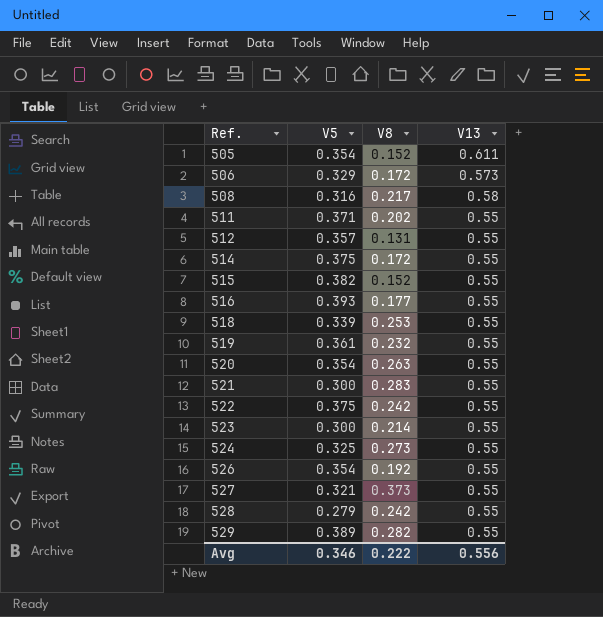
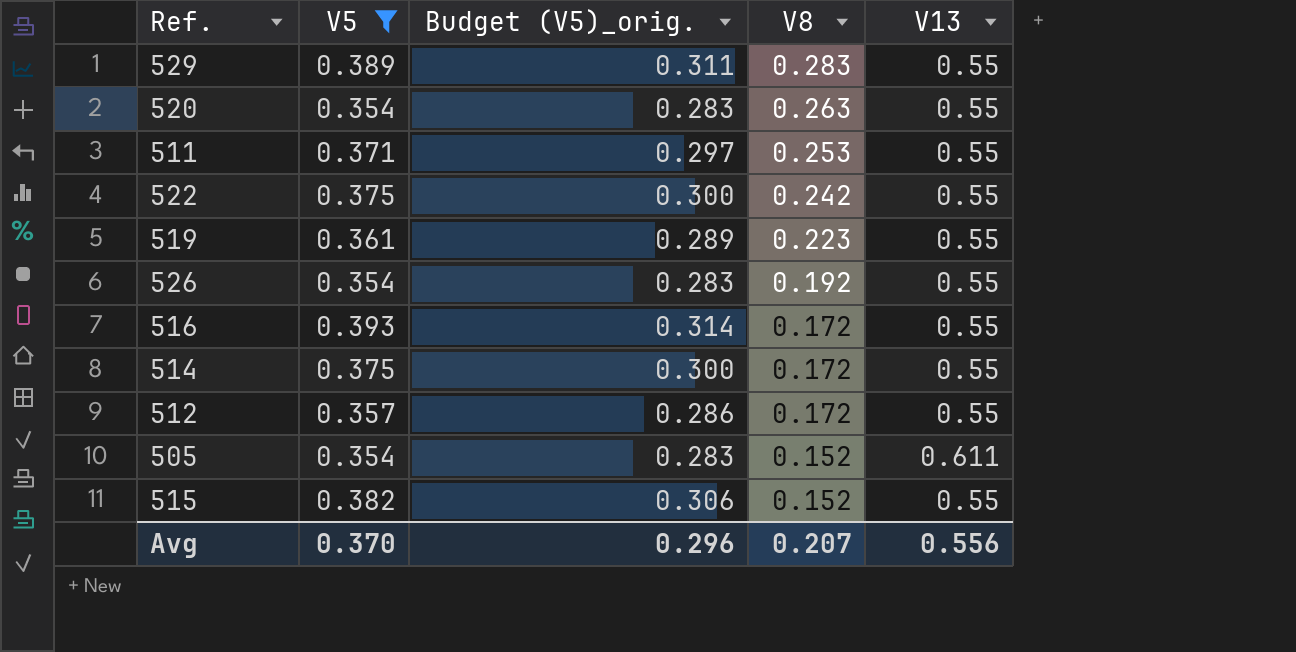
filter: none -> V5 >= 0.354
row order: Ref. ascending -> V8 descending
column Budget (V5)_orig. | formula: none -> [V5] * 0.8
529 | V8: 0.282 -> 0.283
511 | V8: 0.202 -> 0.253
519 | V8: 0.232 -> 0.223
516 | V8: 0.177 -> 0.172
512 | V8: 0.131 -> 0.172
Avg | V5: 0.346 -> 0.370
Avg | V8: 0.222 -> 0.207

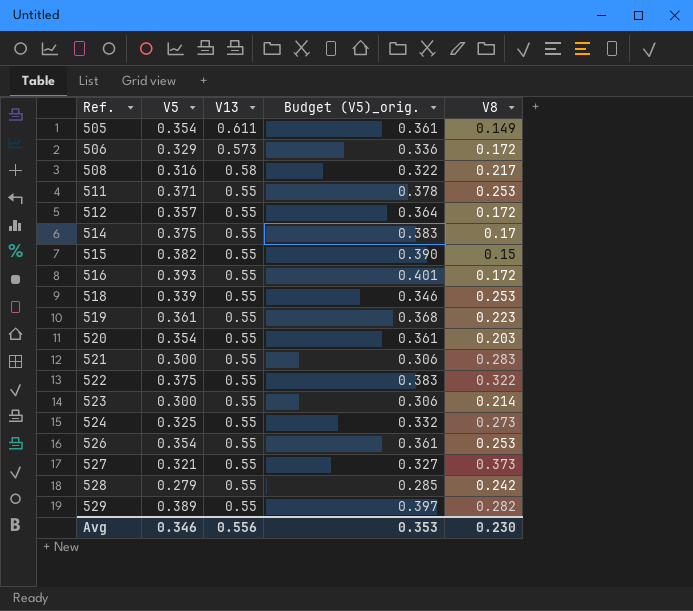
filter: V5 >= 0.354 -> none
row order: V8 descending -> Ref. ascending
column V13 | position: 5 -> 3
column Budget (V5)_orig. | formula: [V5] * 0.8 -> [V5] * 1.02
505 | V8: 0.152 -> 0.149
514 | V8: 0.172 -> 0.17
515 | V8: 0.152 -> 0.15
520 | V8: 0.263 -> 0.203
522 | V8: 0.242 -> 0.322
526 | V8: 0.192 -> 0.253
529 | V8: 0.283 -> 0.282
Avg | V5: 0.370 -> 0.346
Avg | Budget (V5)_orig.: 0.296 -> 0.353
Avg | V8: 0.207 -> 0.230

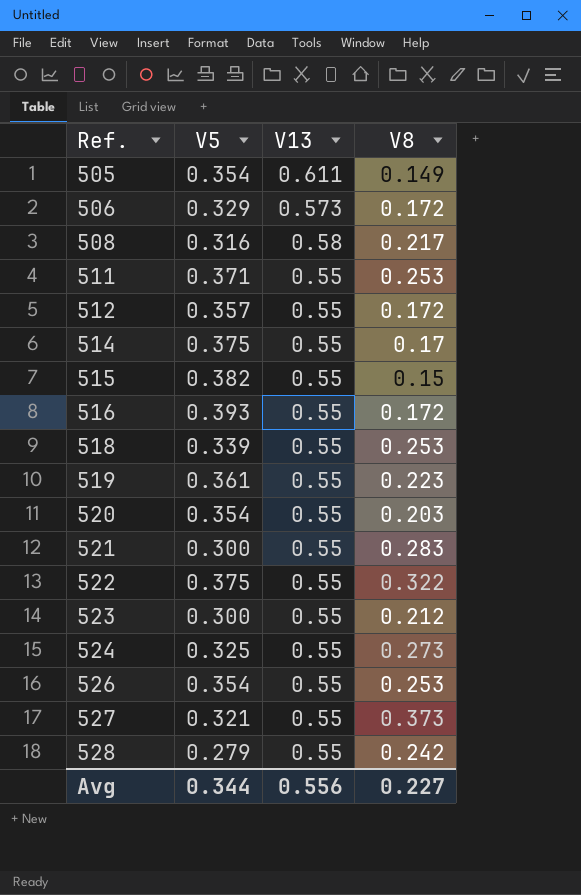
column Budget (V5)_orig. | formula: [V5] * 1.02 -> none
row 529: 0.389 | 0.55 | 0.397 | 0.282 -> none
523 | V8: 0.214 -> 0.212
Avg | V5: 0.346 -> 0.344
Avg | V8: 0.230 -> 0.227

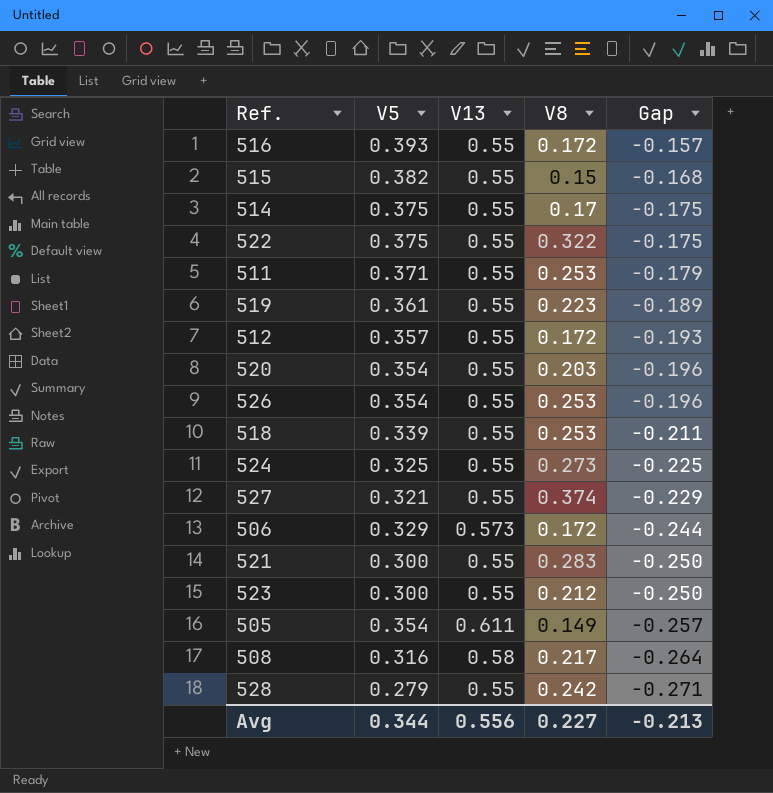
row order: Ref. ascending -> Gap descending
column Gap | formula: none -> [V5] - [V13]
527 | V8: 0.373 -> 0.374

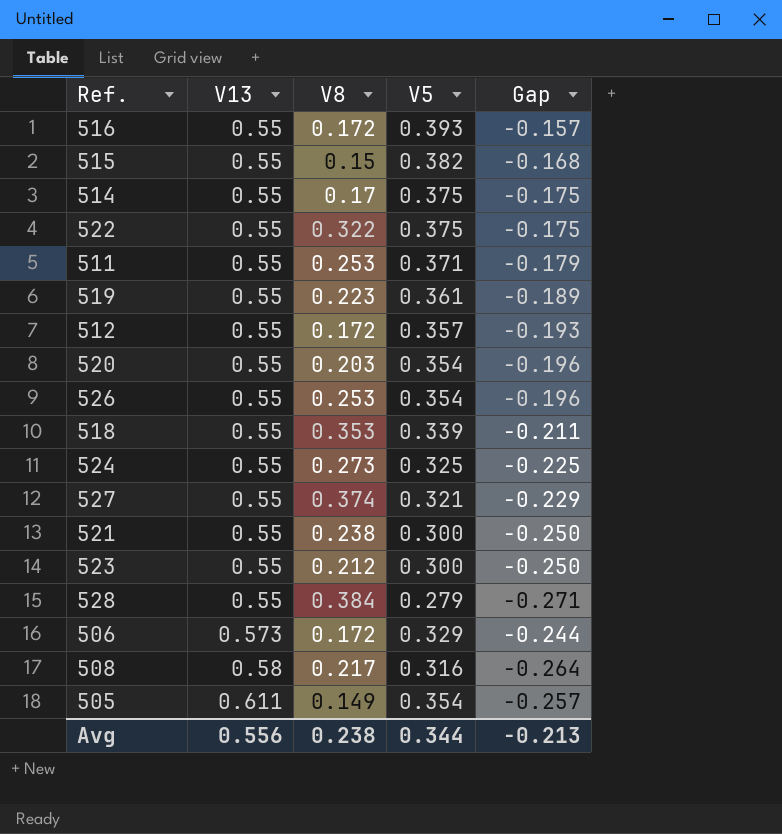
row order: Gap descending -> V13 ascending
column V5 | position: 2 -> 4
518 | V8: 0.253 -> 0.353
521 | V8: 0.283 -> 0.238
528 | V8: 0.242 -> 0.384
Avg | V8: 0.227 -> 0.238

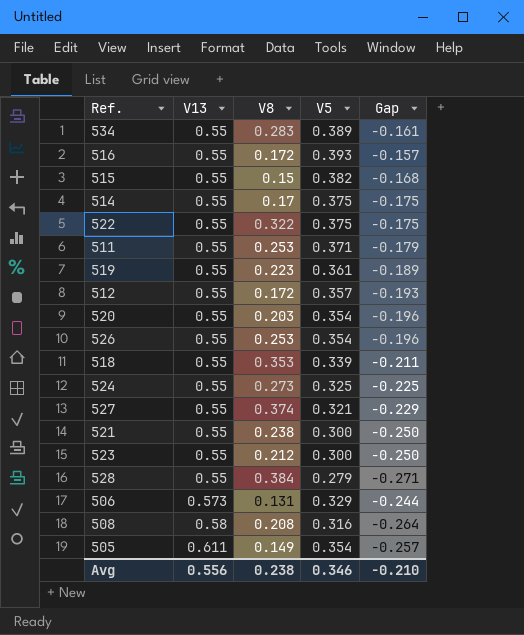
row 534: none -> 0.55 | 0.283 | 0.389 | -0.161
506 | V8: 0.172 -> 0.131
508 | V8: 0.217 -> 0.208
Avg | V5: 0.344 -> 0.346
Avg | Gap: -0.213 -> -0.210

